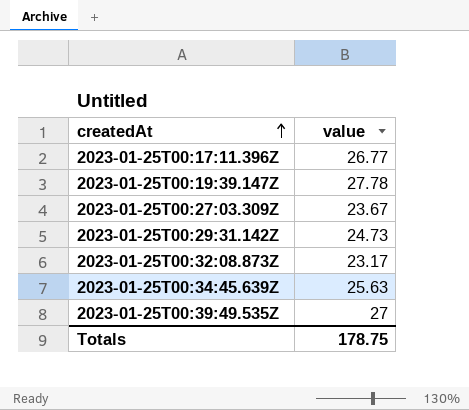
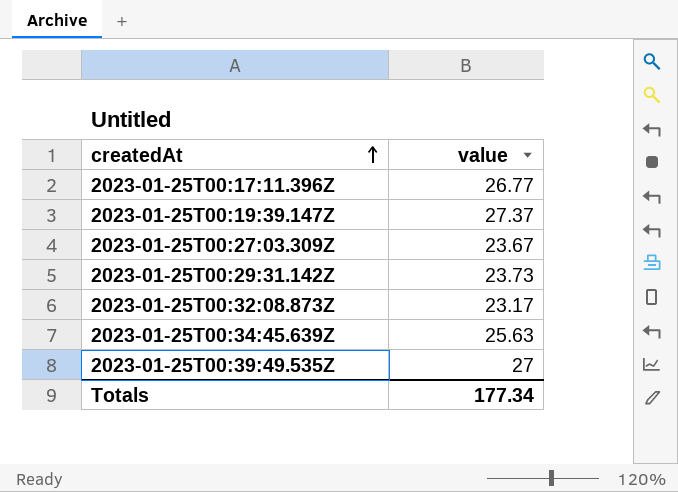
2023-01-25T00:19:39.147Z | value: 27.78 -> 27.37
2023-01-25T00:29:31.142Z | value: 24.73 -> 23.73
Totals | value: 178.75 -> 177.34

